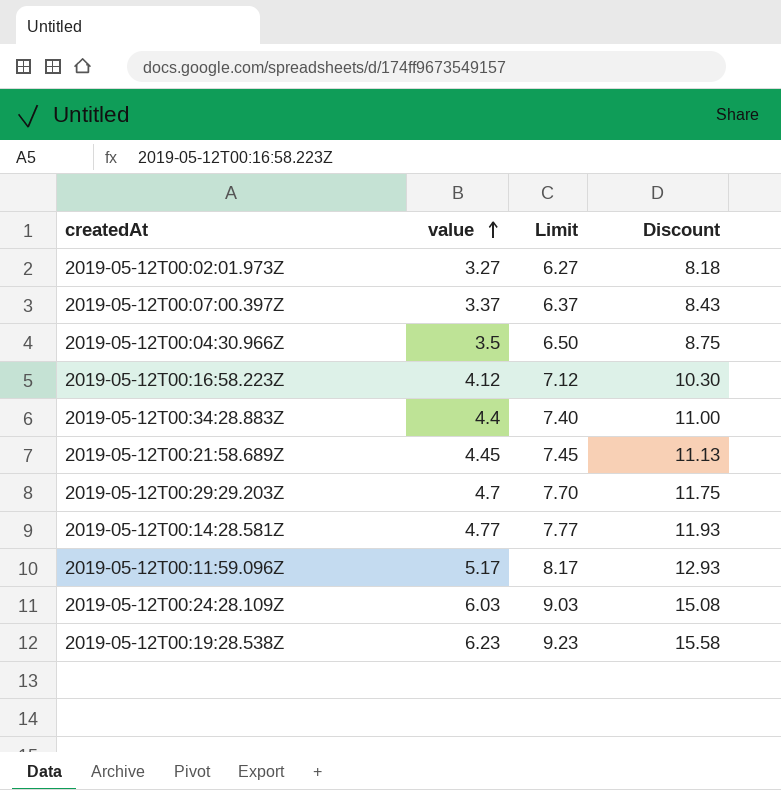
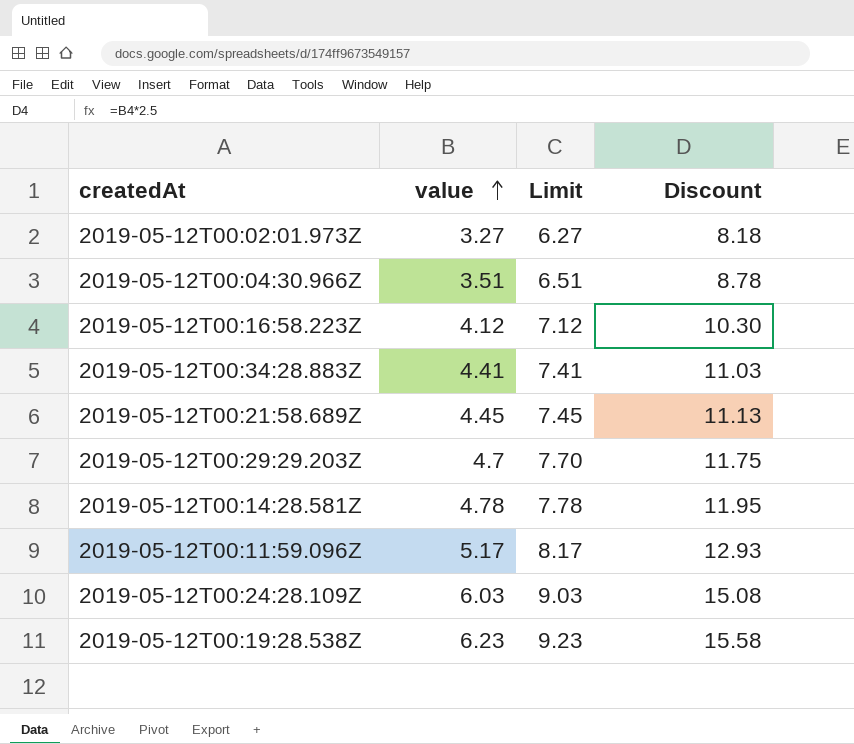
row 2019-05-12T00:07:00.397Z: 3.37 | 6.37 | 8.43 -> none
2019-05-12T00:04:30.966Z | value: 3.5 -> 3.51
2019-05-12T00:04:30.966Z | Limit: 6.50 -> 6.51
2019-05-12T00:04:30.966Z | Discount: 8.75 -> 8.78
2019-05-12T00:34:28.883Z | value: 4.4 -> 4.41
2019-05-12T00:34:28.883Z | Limit: 7.40 -> 7.41
2019-05-12T00:34:28.883Z | Discount: 11.00 -> 11.03
2019-05-12T00:14:28.581Z | value: 4.77 -> 4.78
2019-05-12T00:14:28.581Z | Limit: 7.77 -> 7.78
2019-05-12T00:14:28.581Z | Discount: 11.93 -> 11.95

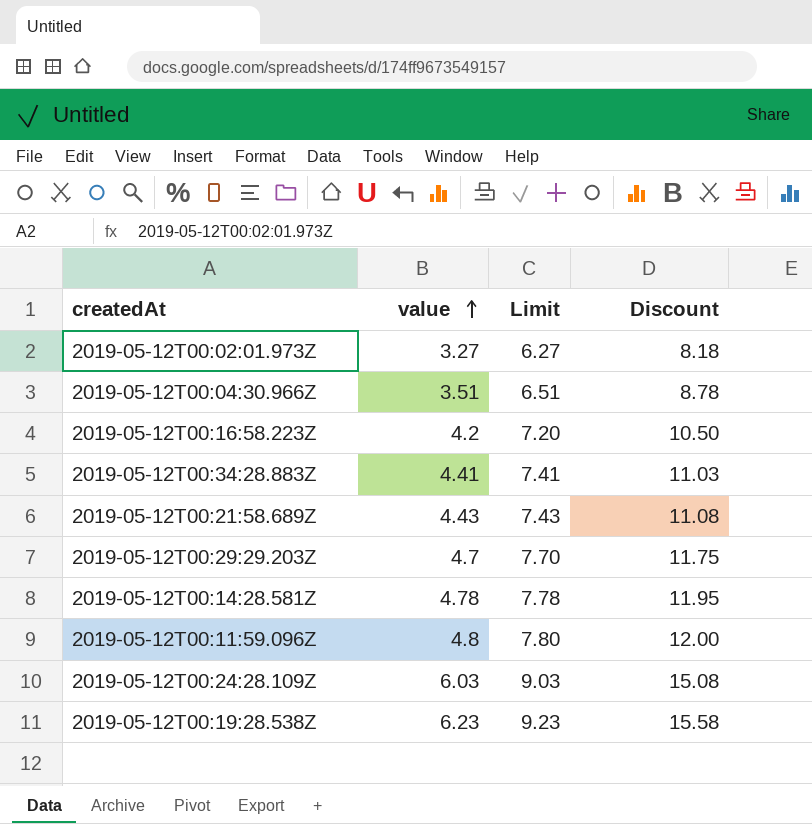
2019-05-12T00:16:58.223Z | value: 4.12 -> 4.2
2019-05-12T00:16:58.223Z | Limit: 7.12 -> 7.20
2019-05-12T00:16:58.223Z | Discount: 10.30 -> 10.50
2019-05-12T00:21:58.689Z | value: 4.45 -> 4.43
2019-05-12T00:21:58.689Z | Limit: 7.45 -> 7.43
2019-05-12T00:21:58.689Z | Discount: 11.13 -> 11.08
2019-05-12T00:11:59.096Z | value: 5.17 -> 4.8
2019-05-12T00:11:59.096Z | Limit: 8.17 -> 7.80
2019-05-12T00:11:59.096Z | Discount: 12.93 -> 12.00

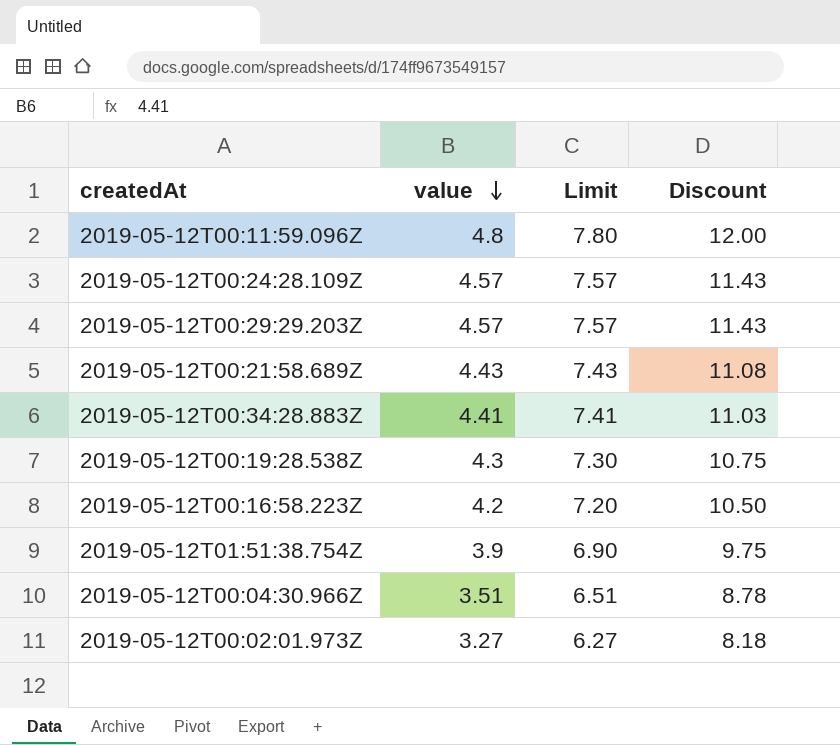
row order: value ascending -> value descending
row 2019-05-12T00:14:28.581Z: 4.78 | 7.78 | 11.95 -> none
2019-05-12T00:24:28.109Z | value: 6.03 -> 4.57
2019-05-12T00:24:28.109Z | Limit: 9.03 -> 7.57
2019-05-12T00:24:28.109Z | Discount: 15.08 -> 11.43
2019-05-12T00:29:29.203Z | value: 4.7 -> 4.57
2019-05-12T00:29:29.203Z | Limit: 7.70 -> 7.57
2019-05-12T00:29:29.203Z | Discount: 11.75 -> 11.43
2019-05-12T00:19:28.538Z | value: 6.23 -> 4.3
2019-05-12T00:19:28.538Z | Limit: 9.23 -> 7.30
2019-05-12T00:19:28.538Z | Discount: 15.58 -> 10.75
row 2019-05-12T01:51:38.754Z: none -> 3.9 | 6.90 | 9.75

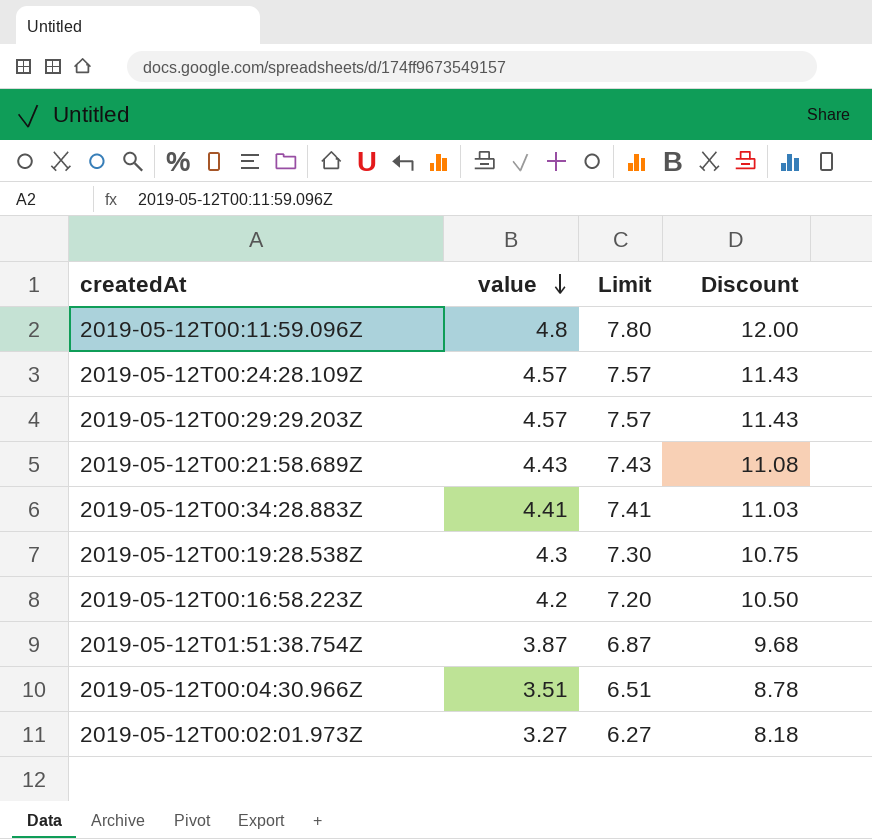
2019-05-12T01:51:38.754Z | value: 3.9 -> 3.87
2019-05-12T01:51:38.754Z | Limit: 6.90 -> 6.87
2019-05-12T01:51:38.754Z | Discount: 9.75 -> 9.68

